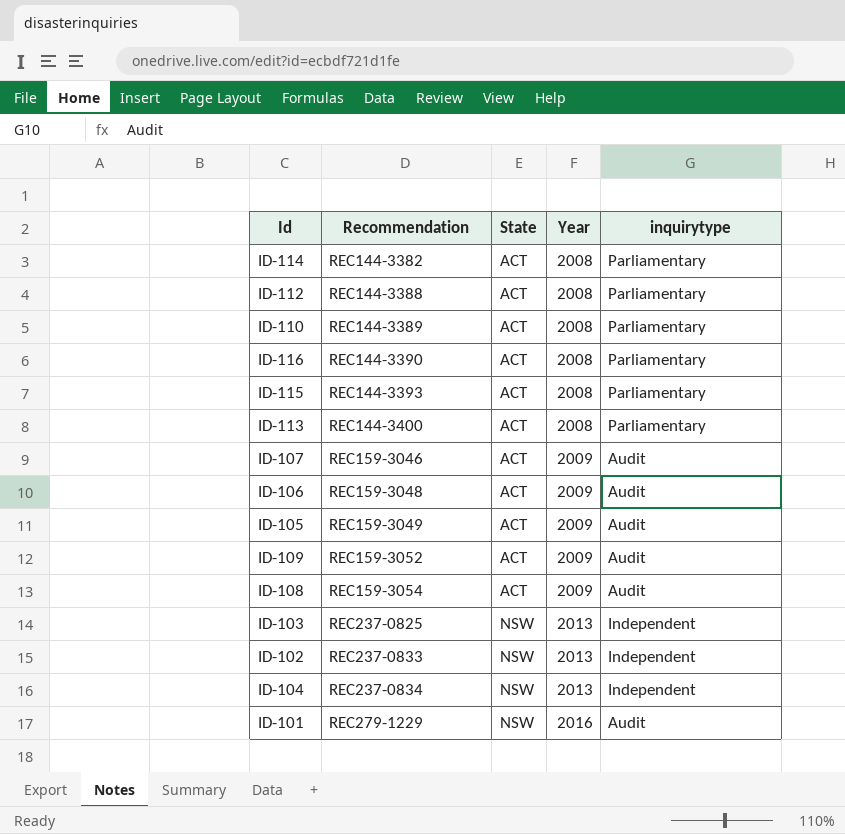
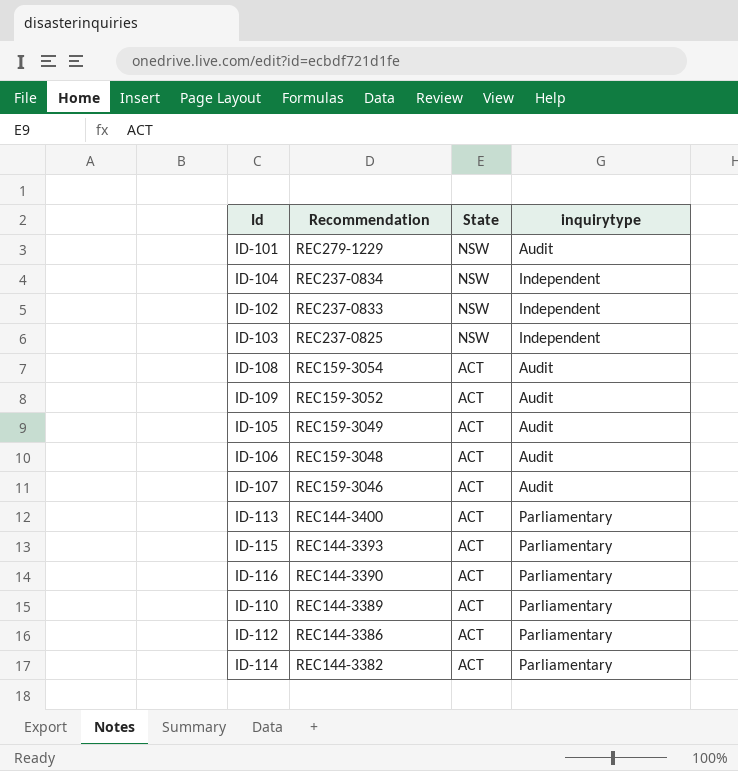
row order: Recommendation ascending -> Recommendation descending
column Year | position: 4 -> none
ID-112 | Recommendation: REC144-3388 -> REC144-3386

